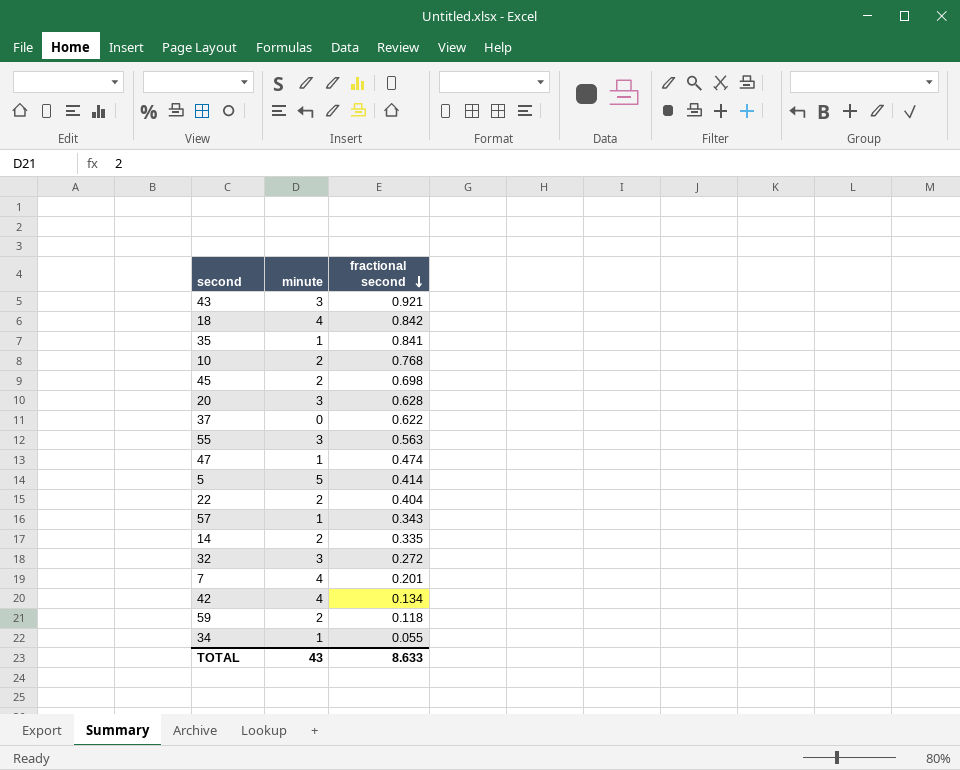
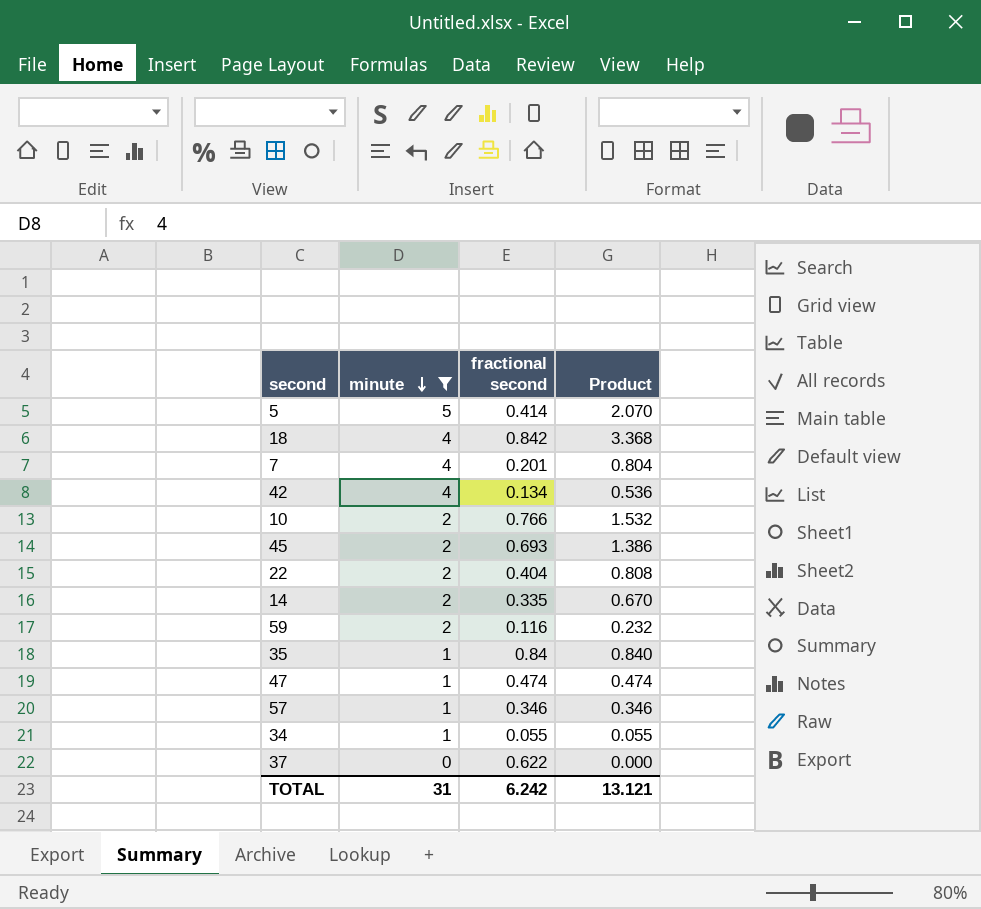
filter: none -> minute != 3
row order: fractional second descending -> minute descending
column Product | formula: none -> [minute] * [fractional second]
10 | fractional second: 0.768 -> 0.766
45 | fractional second: 0.698 -> 0.693
59 | fractional second: 0.118 -> 0.116
35 | fractional second: 0.841 -> 0.84
57 | fractional second: 0.343 -> 0.346
TOTAL | minute: 43 -> 31
TOTAL | fractional second: 8.633 -> 6.242

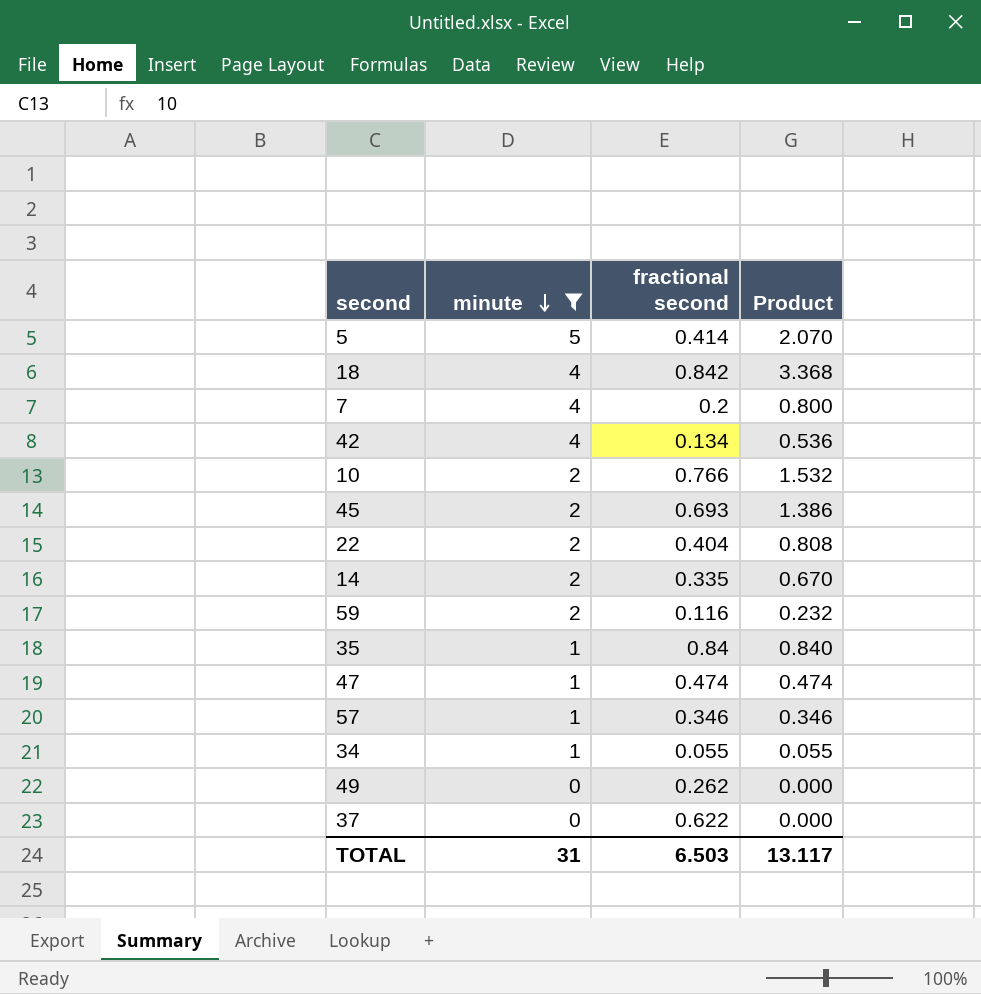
7 | fractional second: 0.201 -> 0.2
7 | Product: 0.804 -> 0.800
row 49: none -> 0 | 0.262 | 0.000
TOTAL | fractional second: 6.242 -> 6.503
TOTAL | Product: 13.121 -> 13.117

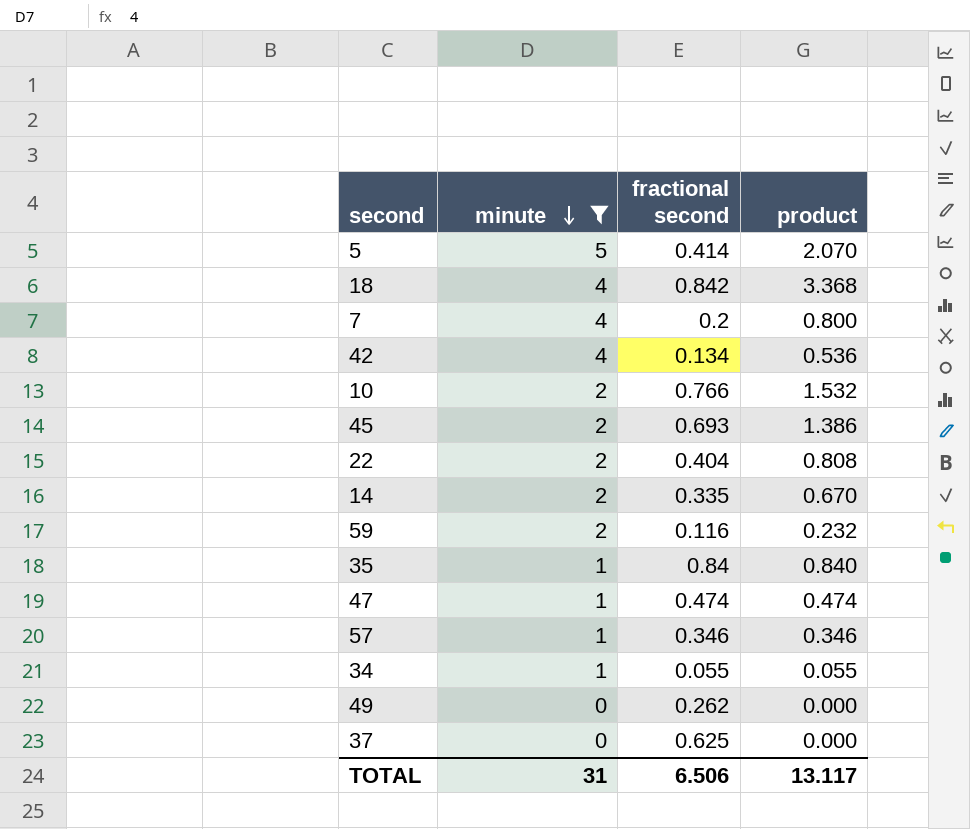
column name: Product -> product
37 | fractional second: 0.622 -> 0.625
TOTAL | fractional second: 6.503 -> 6.506

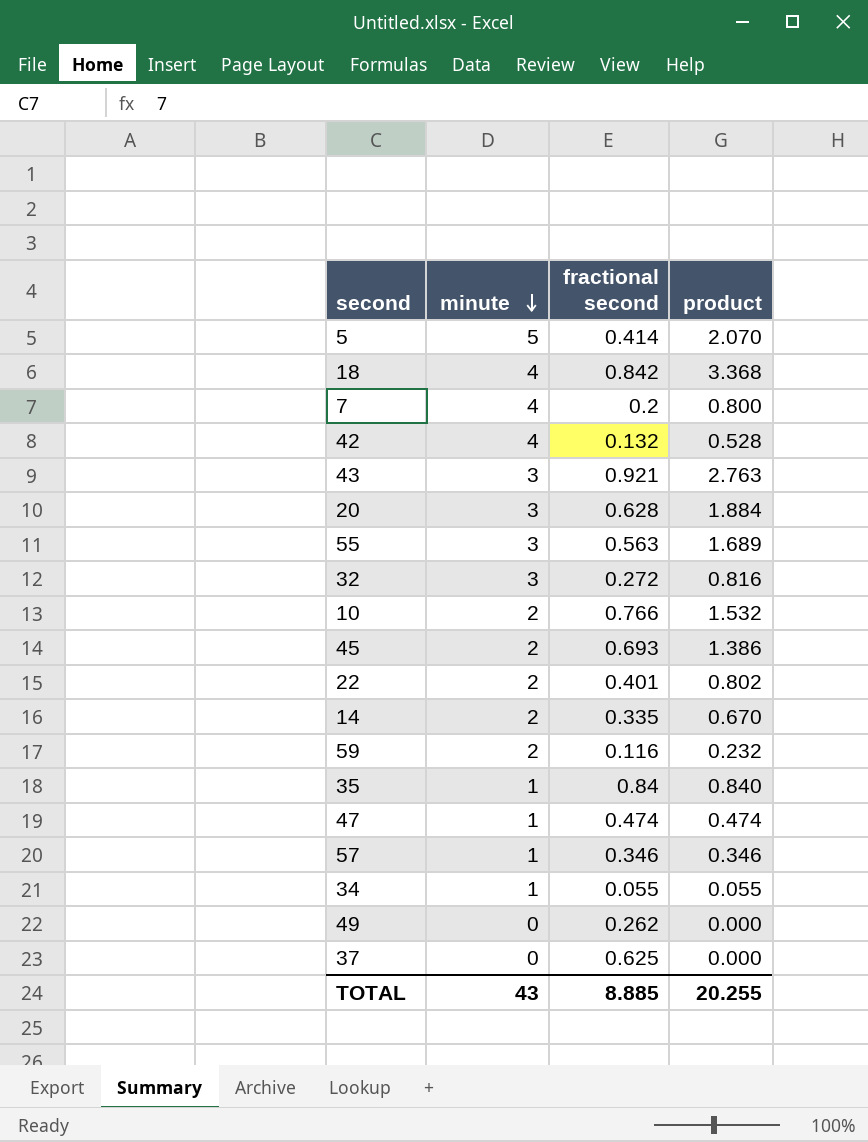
filter: minute != 3 -> none
42 | fractional second: 0.134 -> 0.132
42 | product: 0.536 -> 0.528
22 | fractional second: 0.404 -> 0.401
22 | product: 0.808 -> 0.802
TOTAL | minute: 31 -> 43
TOTAL | fractional second: 6.506 -> 8.885
TOTAL | product: 13.117 -> 20.255

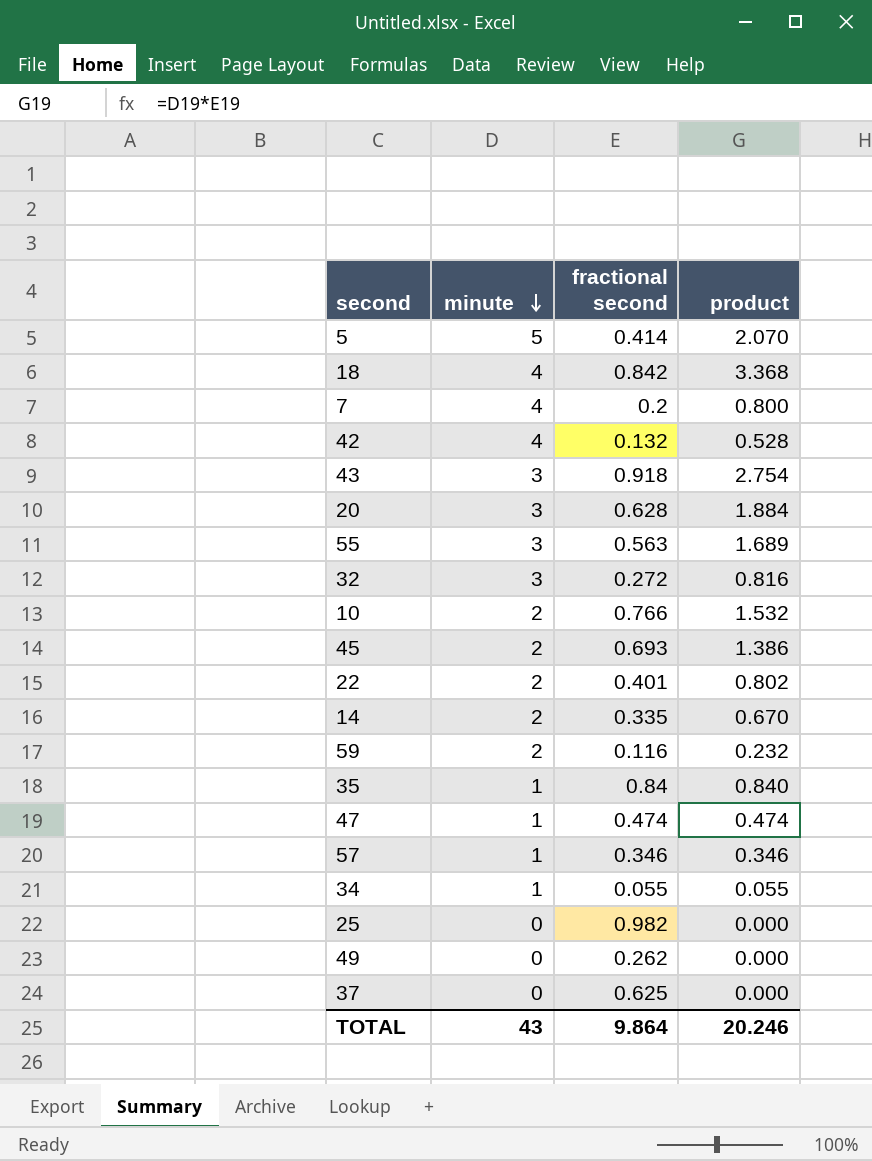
43 | fractional second: 0.921 -> 0.918
43 | product: 2.763 -> 2.754
row 25: none -> 0 | 0.982 | 0.000
TOTAL | fractional second: 8.885 -> 9.864
TOTAL | product: 20.255 -> 20.246

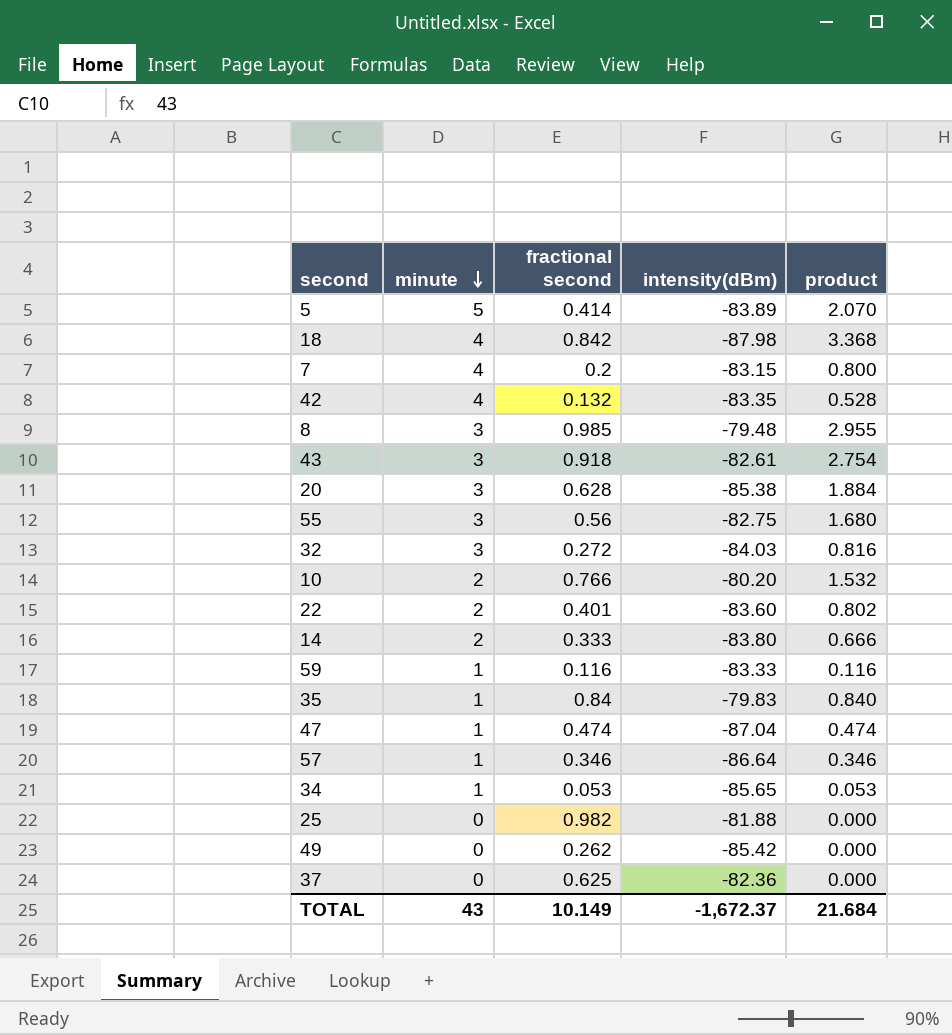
column intensity(dBm) | position: none -> 4
row 45: 2 | 0.693 | 1.386 -> none
row 8: none -> 3 | 0.985 | -79.48 | 2.955
55 | fractional second: 0.563 -> 0.56
55 | product: 1.689 -> 1.680
14 | fractional second: 0.335 -> 0.333
14 | product: 0.670 -> 0.666
59 | minute: 2 -> 1
59 | product: 0.232 -> 0.116
34 | fractional second: 0.055 -> 0.053
34 | product: 0.055 -> 0.053
TOTAL | fractional second: 9.864 -> 10.149
TOTAL | product: 20.246 -> 21.684

